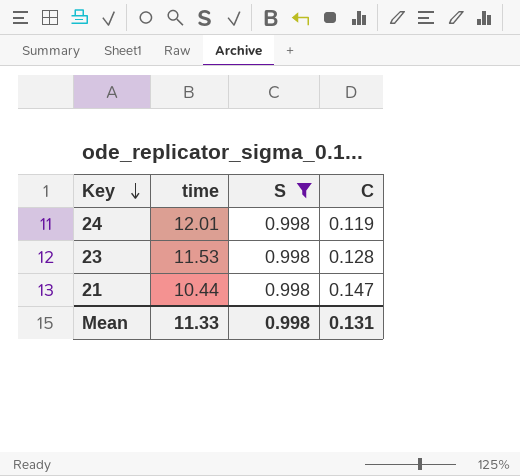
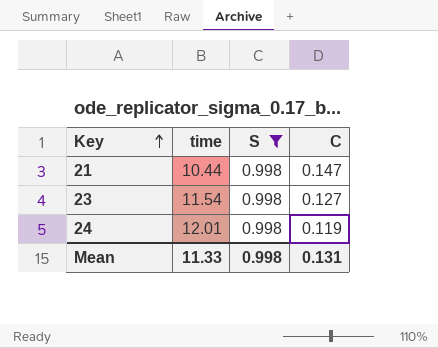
row order: Key descending -> Key ascending
23 | time: 11.53 -> 11.54
23 | C: 0.128 -> 0.127

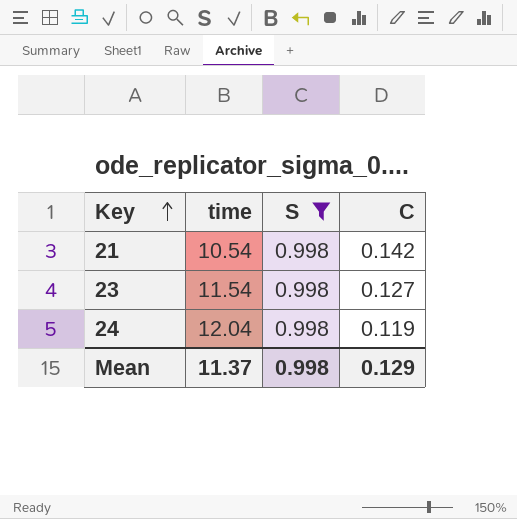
21 | time: 10.44 -> 10.54
21 | C: 0.147 -> 0.142
24 | time: 12.01 -> 12.04
Mean | time: 11.33 -> 11.37
Mean | C: 0.131 -> 0.129

